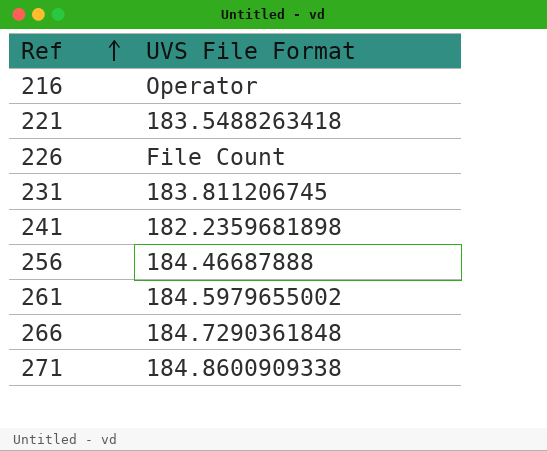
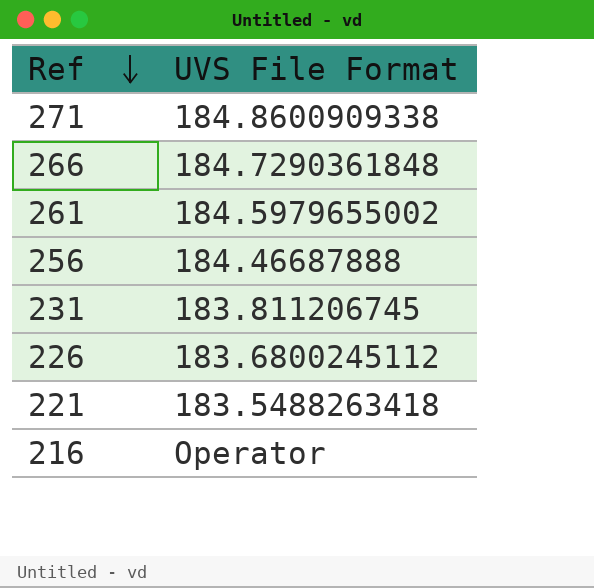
row order: Ref ascending -> Ref descending
row 241: 182.2359681898 -> none
226 | UVS File Format: File Count -> 183.6800245112

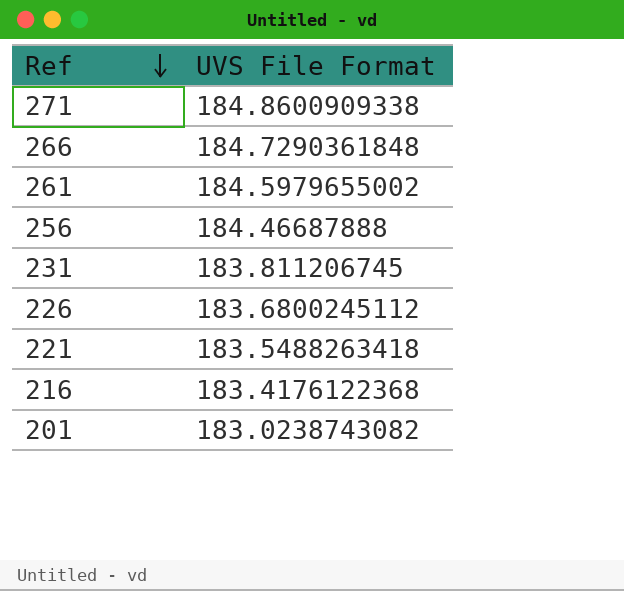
216 | UVS File Format: Operator -> 183.4176122368
row 201: none -> 183.0238743082

